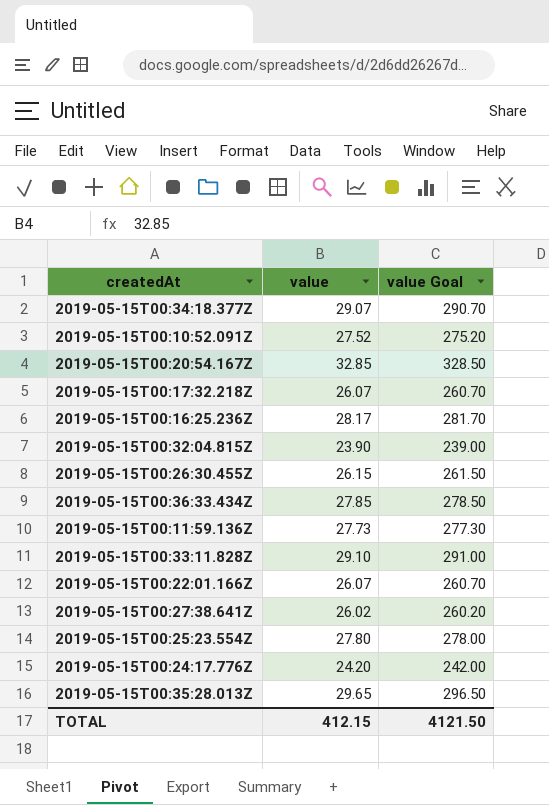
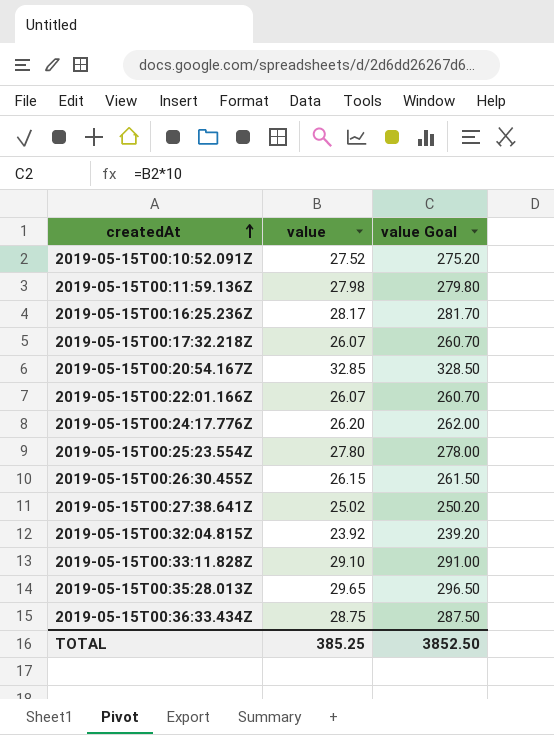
row order: none -> createdAt ascending
row 2019-05-15T00:34:18.377Z: 29.07 | 290.70 -> none
2019-05-15T00:11:59.136Z | value: 27.73 -> 27.98
2019-05-15T00:11:59.136Z | value Goal: 277.30 -> 279.80
2019-05-15T00:24:17.776Z | value: 24.20 -> 26.20
2019-05-15T00:24:17.776Z | value Goal: 242.00 -> 262.00
2019-05-15T00:27:38.641Z | value: 26.02 -> 25.02
2019-05-15T00:27:38.641Z | value Goal: 260.20 -> 250.20
2019-05-15T00:32:04.815Z | value: 23.90 -> 23.92
2019-05-15T00:32:04.815Z | value Goal: 239.00 -> 239.20
2019-05-15T00:36:33.434Z | value: 27.85 -> 28.75
2019-05-15T00:36:33.434Z | value Goal: 278.50 -> 287.50
TOTAL | value: 412.15 -> 385.25
TOTAL | value Goal: 4121.50 -> 3852.50

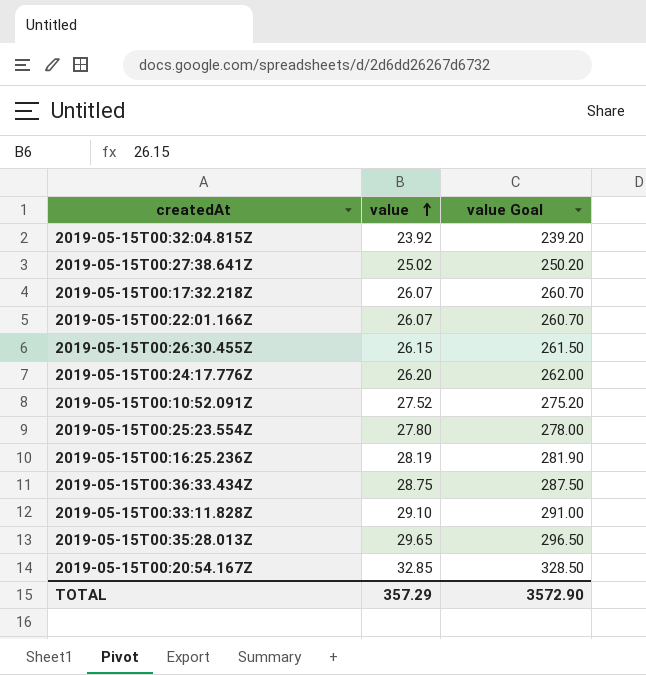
row order: createdAt ascending -> value ascending
row 2019-05-15T00:11:59.136Z: 27.98 | 279.80 -> none
2019-05-15T00:16:25.236Z | value: 28.17 -> 28.19
2019-05-15T00:16:25.236Z | value Goal: 281.70 -> 281.90
TOTAL | value: 385.25 -> 357.29
TOTAL | value Goal: 3852.50 -> 3572.90

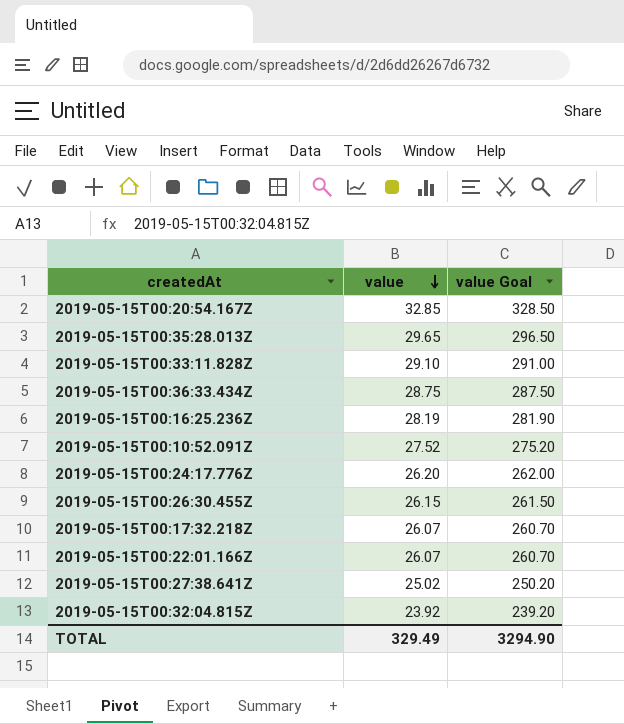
row order: value ascending -> value descending
row 2019-05-15T00:25:23.554Z: 27.80 | 278.00 -> none
TOTAL | value: 357.29 -> 329.49
TOTAL | value Goal: 3572.90 -> 3294.90

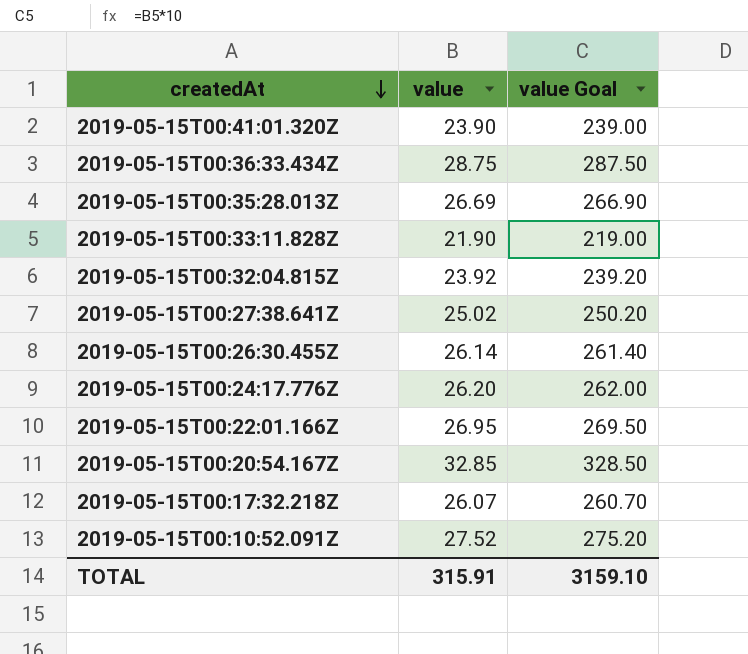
row order: value descending -> createdAt descending
row 2019-05-15T00:16:25.236Z: 28.19 | 281.90 -> none
row 2019-05-15T00:41:01.320Z: none -> 23.90 | 239.00
2019-05-15T00:35:28.013Z | value: 29.65 -> 26.69
2019-05-15T00:35:28.013Z | value Goal: 296.50 -> 266.90
2019-05-15T00:33:11.828Z | value: 29.10 -> 21.90
2019-05-15T00:33:11.828Z | value Goal: 291.00 -> 219.00
2019-05-15T00:26:30.455Z | value: 26.15 -> 26.14
2019-05-15T00:26:30.455Z | value Goal: 261.50 -> 261.40
2019-05-15T00:22:01.166Z | value: 26.07 -> 26.95
2019-05-15T00:22:01.166Z | value Goal: 260.70 -> 269.50
TOTAL | value: 329.49 -> 315.91
TOTAL | value Goal: 3294.90 -> 3159.10

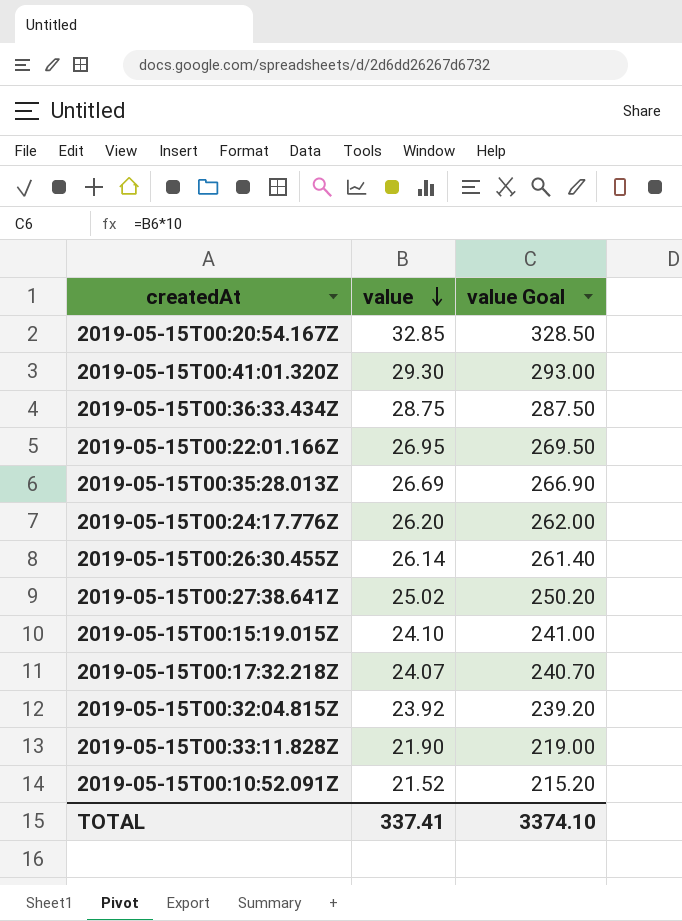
row order: createdAt descending -> value descending
2019-05-15T00:41:01.320Z | value: 23.90 -> 29.30
2019-05-15T00:41:01.320Z | value Goal: 239.00 -> 293.00
row 2019-05-15T00:15:19.015Z: none -> 24.10 | 241.00
2019-05-15T00:17:32.218Z | value: 26.07 -> 24.07
2019-05-15T00:17:32.218Z | value Goal: 260.70 -> 240.70
2019-05-15T00:10:52.091Z | value: 27.52 -> 21.52
2019-05-15T00:10:52.091Z | value Goal: 275.20 -> 215.20
TOTAL | value: 315.91 -> 337.41
TOTAL | value Goal: 3159.10 -> 3374.10

